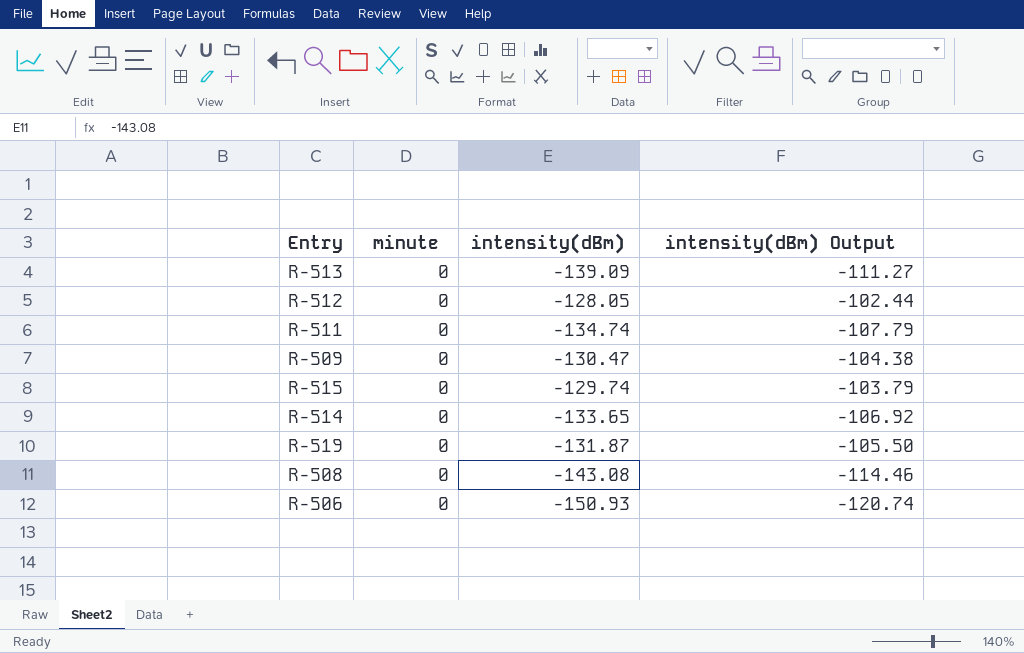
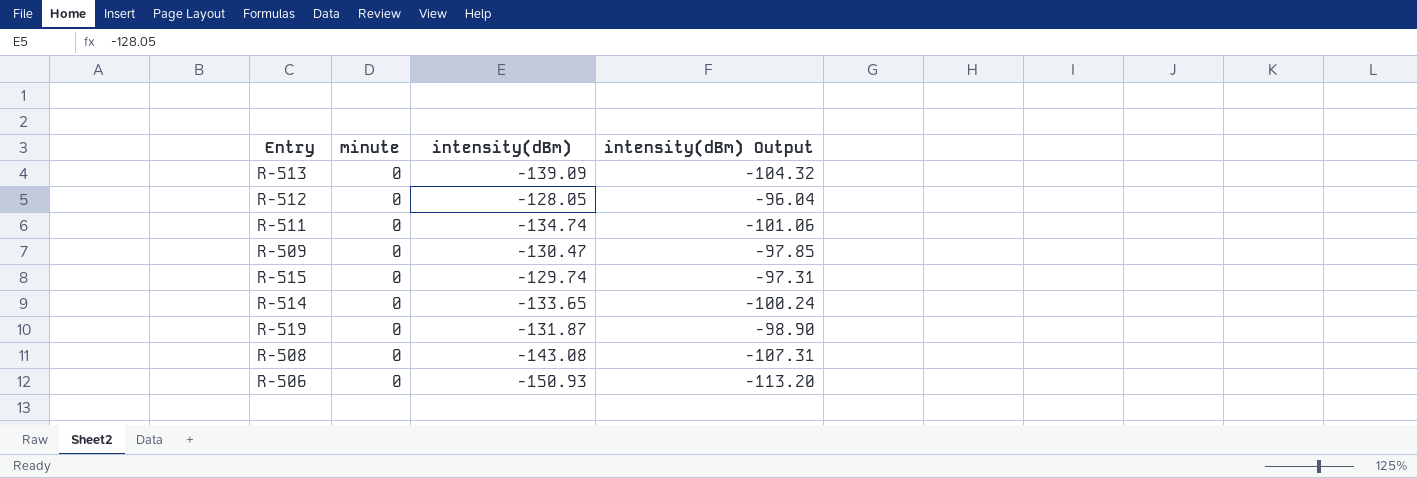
column intensity(dBm) Output | formula: [intensity(dBm)] * 0.8 -> [intensity(dBm)] * 0.75

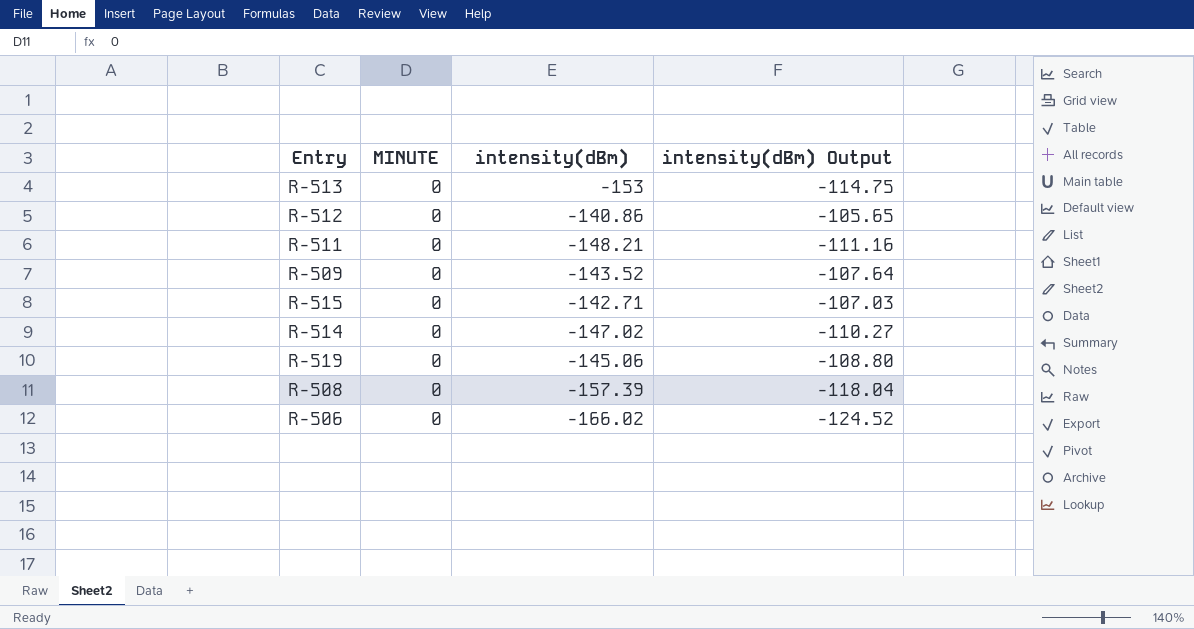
column name: minute -> MINUTE
R-513 | intensity(dBm): -139.09 -> -153
R-513 | intensity(dBm) Output: -104.32 -> -114.75
R-512 | intensity(dBm): -128.05 -> -140.86
R-512 | intensity(dBm) Output: -96.04 -> -105.65
R-511 | intensity(dBm): -134.74 -> -148.21
R-511 | intensity(dBm) Output: -101.06 -> -111.16
R-509 | intensity(dBm): -130.47 -> -143.52
R-509 | intensity(dBm) Output: -97.85 -> -107.64
R-515 | intensity(dBm): -129.74 -> -142.71
R-515 | intensity(dBm) Output: -97.31 -> -107.03
R-514 | intensity(dBm): -133.65 -> -147.02
R-514 | intensity(dBm) Output: -100.24 -> -110.27
R-519 | intensity(dBm): -131.87 -> -145.06
R-519 | intensity(dBm) Output: -98.90 -> -108.80
R-508 | intensity(dBm): -143.08 -> -157.39
R-508 | intensity(dBm) Output: -107.31 -> -118.04
R-506 | intensity(dBm): -150.93 -> -166.02
R-506 | intensity(dBm) Output: -113.20 -> -124.52

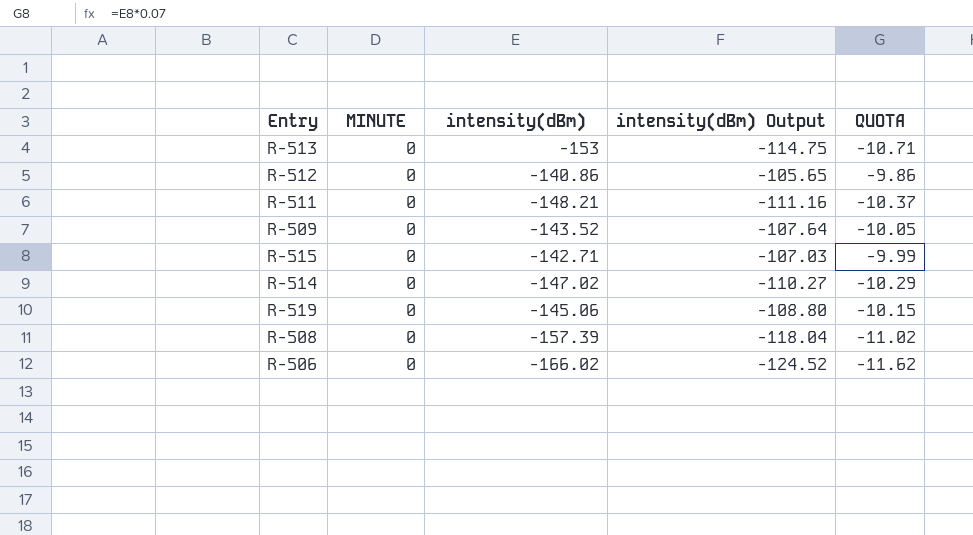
column QUOTA | formula: none -> [intensity(dBm)] * 0.07

